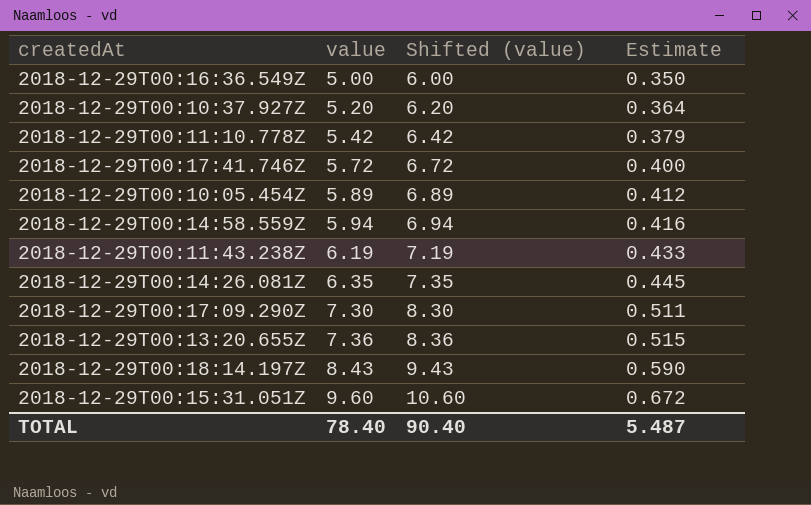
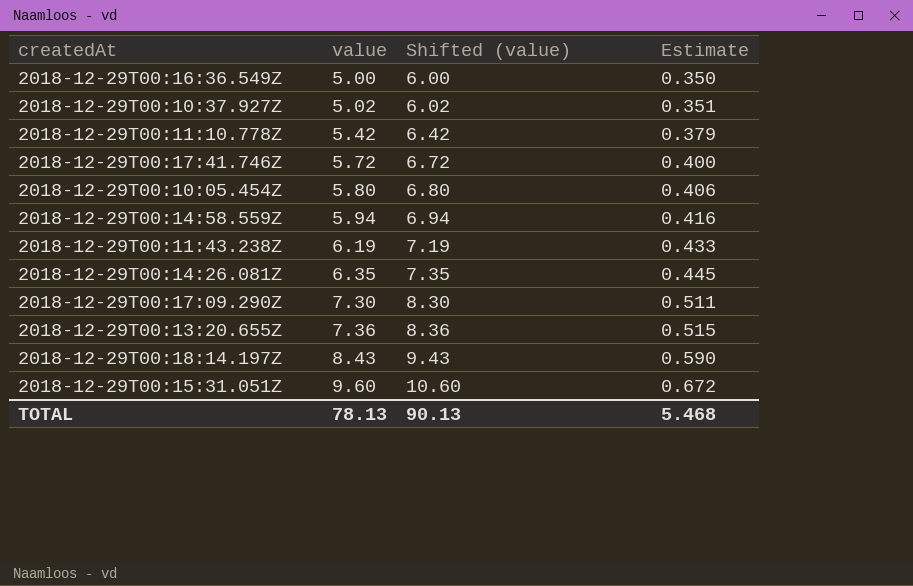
2018-12-29T00:10:37.927Z | value: 5.20 -> 5.02
2018-12-29T00:10:37.927Z | Shifted (value): 6.20 -> 6.02
2018-12-29T00:10:37.927Z | Estimate: 0.364 -> 0.351
2018-12-29T00:10:05.454Z | value: 5.89 -> 5.80
2018-12-29T00:10:05.454Z | Shifted (value): 6.89 -> 6.80
2018-12-29T00:10:05.454Z | Estimate: 0.412 -> 0.406
TOTAL | value: 78.40 -> 78.13
TOTAL | Shifted (value): 90.40 -> 90.13
TOTAL | Estimate: 5.487 -> 5.468

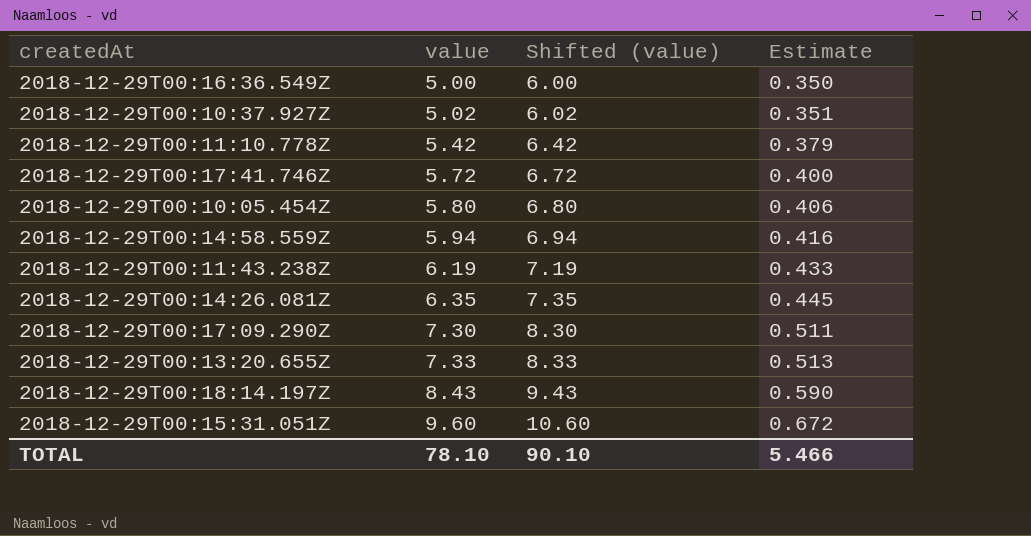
2018-12-29T00:13:20.655Z | value: 7.36 -> 7.33
2018-12-29T00:13:20.655Z | Shifted (value): 8.36 -> 8.33
2018-12-29T00:13:20.655Z | Estimate: 0.515 -> 0.513
TOTAL | value: 78.13 -> 78.10
TOTAL | Shifted (value): 90.13 -> 90.10
TOTAL | Estimate: 5.468 -> 5.466

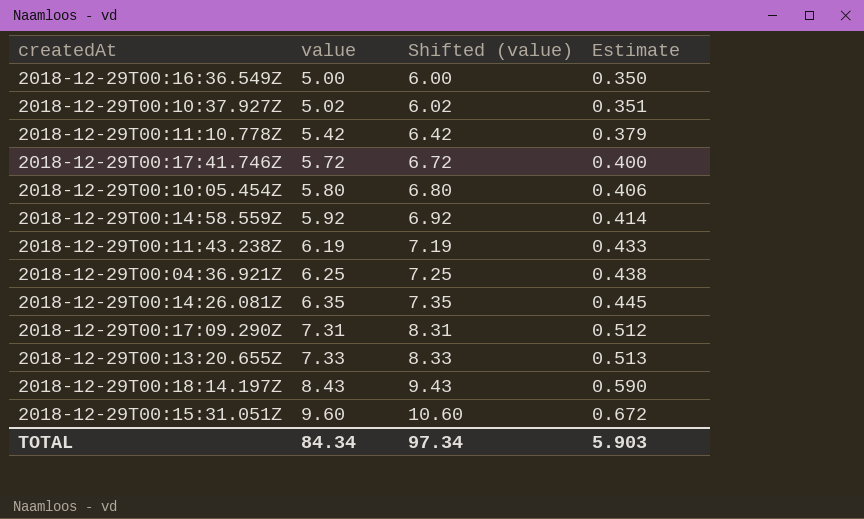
2018-12-29T00:14:58.559Z | value: 5.94 -> 5.92
2018-12-29T00:14:58.559Z | Shifted (value): 6.94 -> 6.92
2018-12-29T00:14:58.559Z | Estimate: 0.416 -> 0.414
row 2018-12-29T00:04:36.921Z: none -> 6.25 | 7.25 | 0.438
2018-12-29T00:17:09.290Z | value: 7.30 -> 7.31
2018-12-29T00:17:09.290Z | Shifted (value): 8.30 -> 8.31
2018-12-29T00:17:09.290Z | Estimate: 0.511 -> 0.512
TOTAL | value: 78.10 -> 84.34
TOTAL | Shifted (value): 90.10 -> 97.34
TOTAL | Estimate: 5.466 -> 5.903

